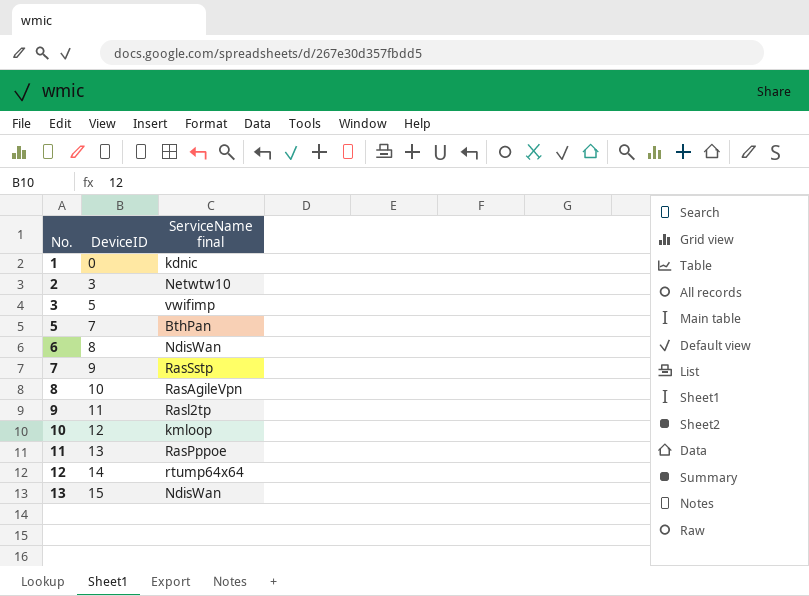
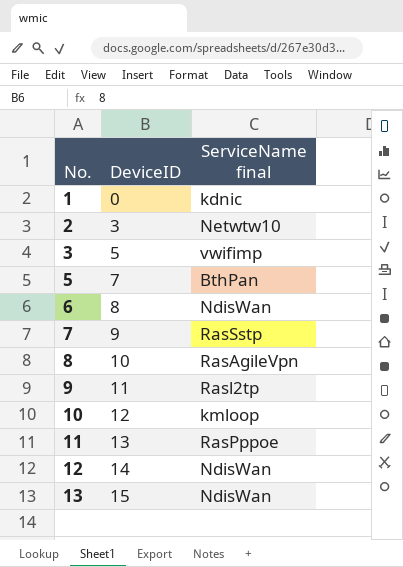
12 | ServiceName final: rtump64x64 -> NdisWan

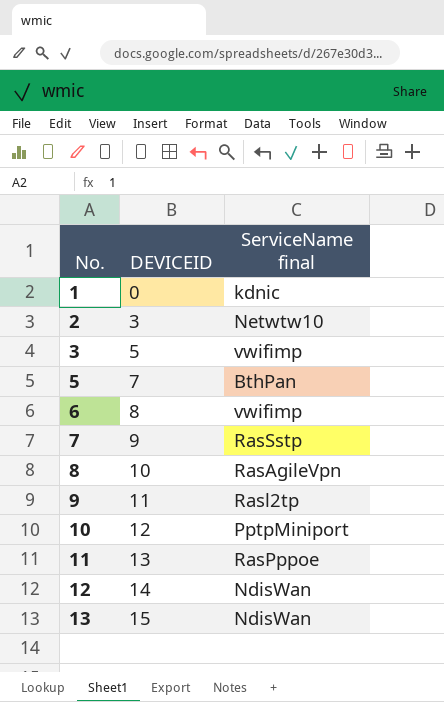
column name: DeviceID -> DEVICEID
6 | ServiceName final: NdisWan -> vwifimp
10 | ServiceName final: kmloop -> PptpMiniport

